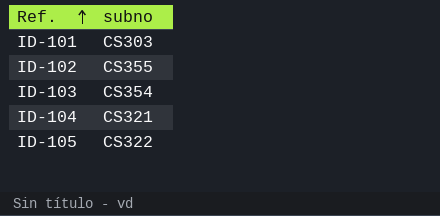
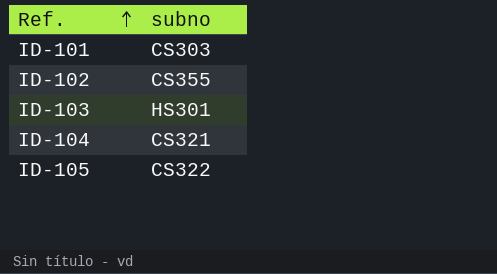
ID-103 | subno: CS354 -> HS301

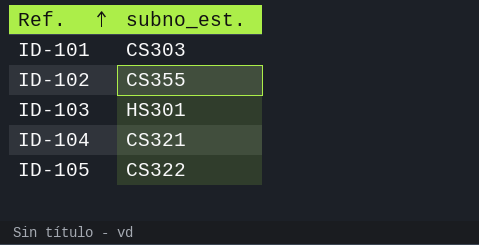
column name: subno -> subno_est.

